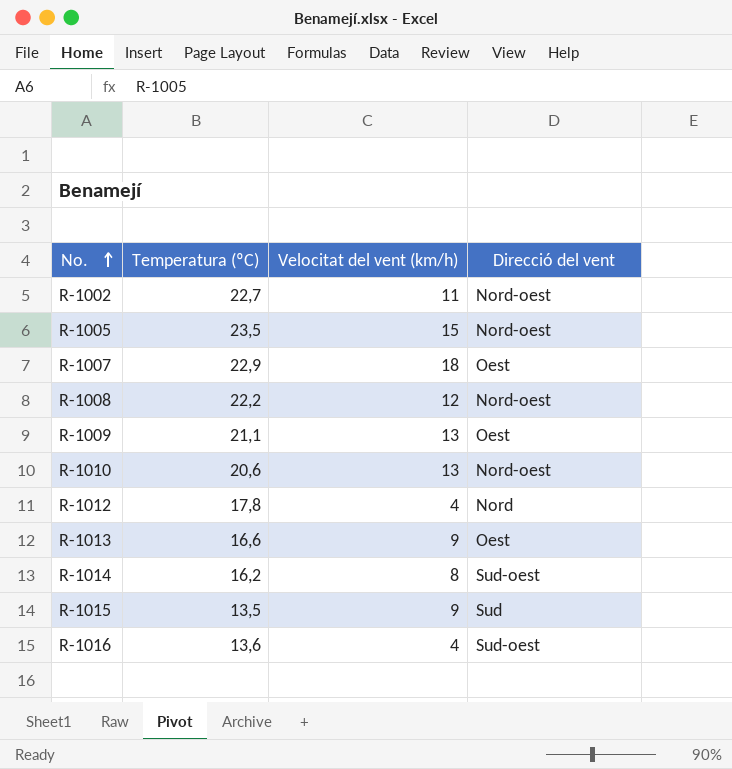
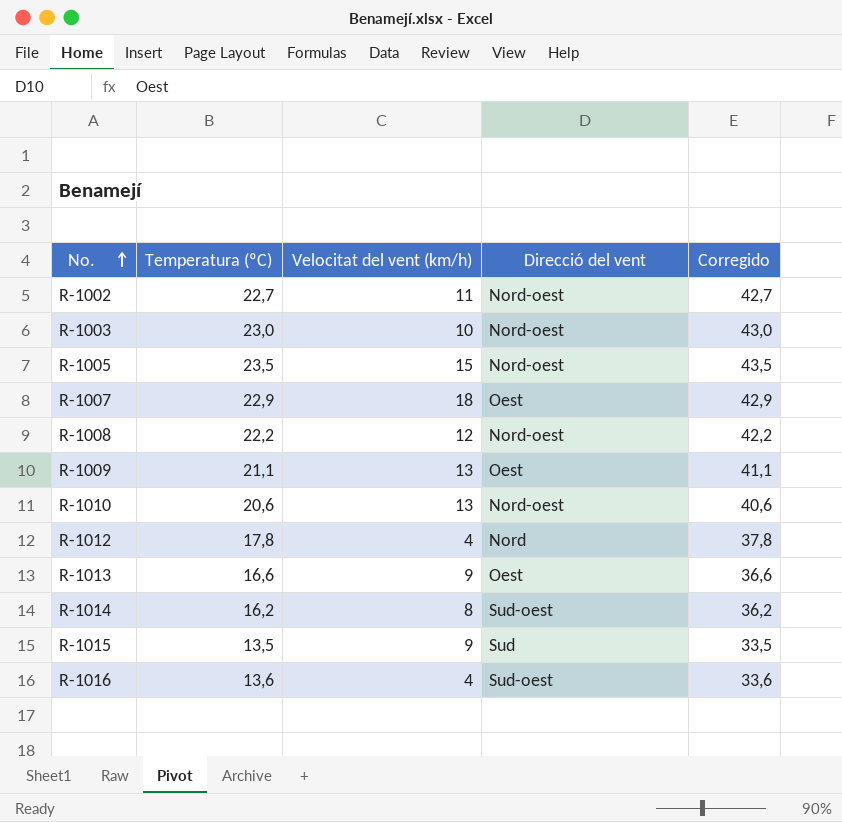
column Corregido | formula: none -> [Temperatura (ºC)] + 20
row R-1003: none -> 23,0 | 10 | Nord-oest | 43,0

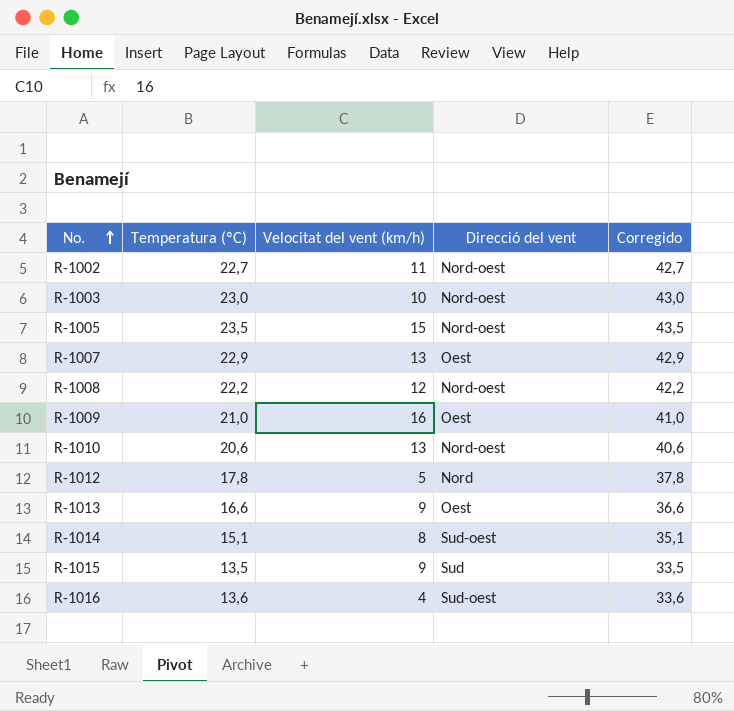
R-1007 | Velocitat del vent (km/h): 18 -> 13
R-1009 | Temperatura (ºC): 21,1 -> 21,0
R-1009 | Velocitat del vent (km/h): 13 -> 16
R-1009 | Corregido: 41,1 -> 41,0
R-1012 | Velocitat del vent (km/h): 4 -> 5
R-1014 | Temperatura (ºC): 16,2 -> 15,1
R-1014 | Corregido: 36,2 -> 35,1

